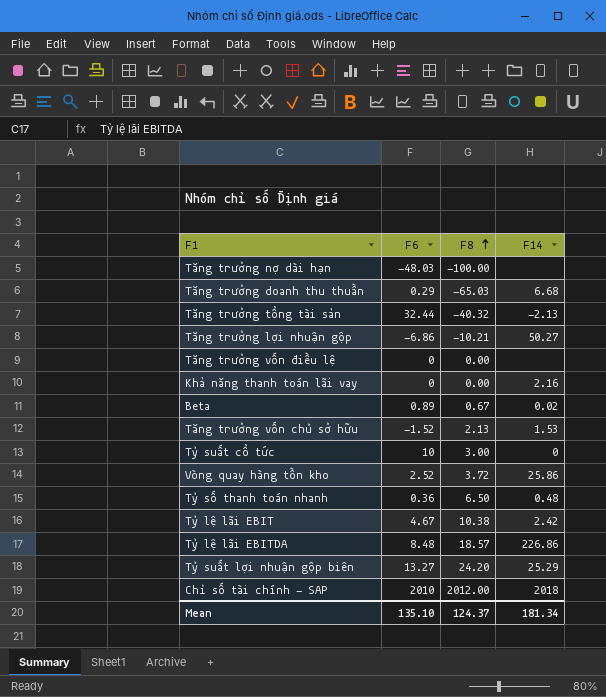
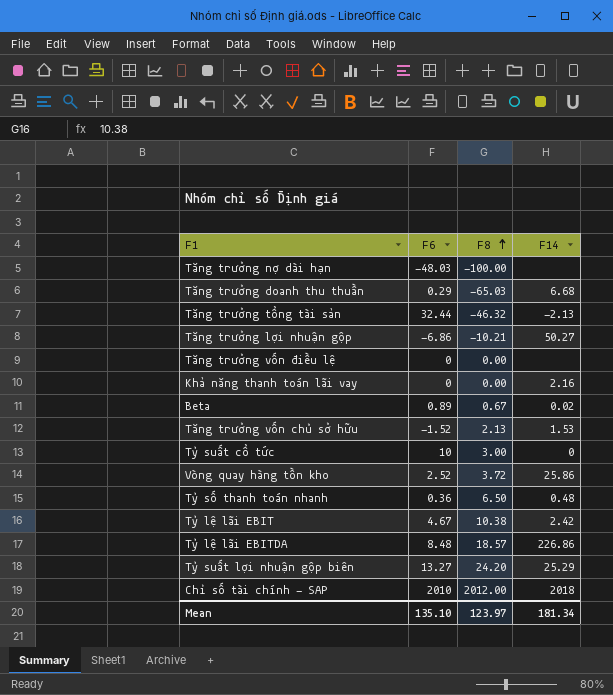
Tăng trưởng tổng tài sản | F8: -40.32 -> -46.32
Mean | F8: 124.37 -> 123.97

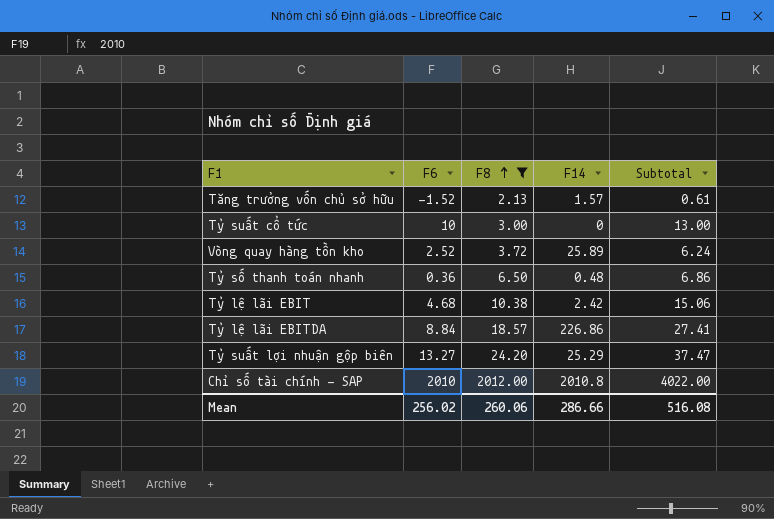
filter: none -> F8 >= 2.13
column Subtotal | formula: none -> [F6] + [F8]
Tăng trưởng vốn chủ sở hữu | F14: 1.53 -> 1.57
Vòng quay hàng tồn kho | F14: 25.86 -> 25.89
Tỷ lệ lãi EBIT | F6: 4.67 -> 4.68
Tỷ lệ lãi EBITDA | F6: 8.48 -> 8.84
Chỉ số tài chính - SAP | F14: 2018 -> 2010.8
Mean | F6: 135.10 -> 256.02
Mean | F8: 123.97 -> 260.06
Mean | F14: 181.34 -> 286.66

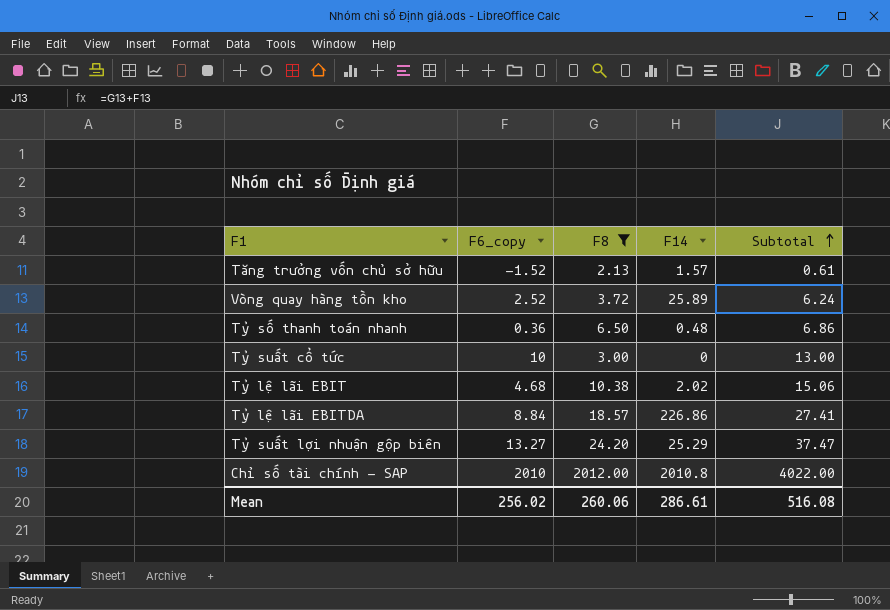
row order: F8 ascending -> Subtotal ascending
column name: F6 -> F6_copy
Tỷ lệ lãi EBIT | F14: 2.42 -> 2.02
Mean | F14: 286.66 -> 286.61

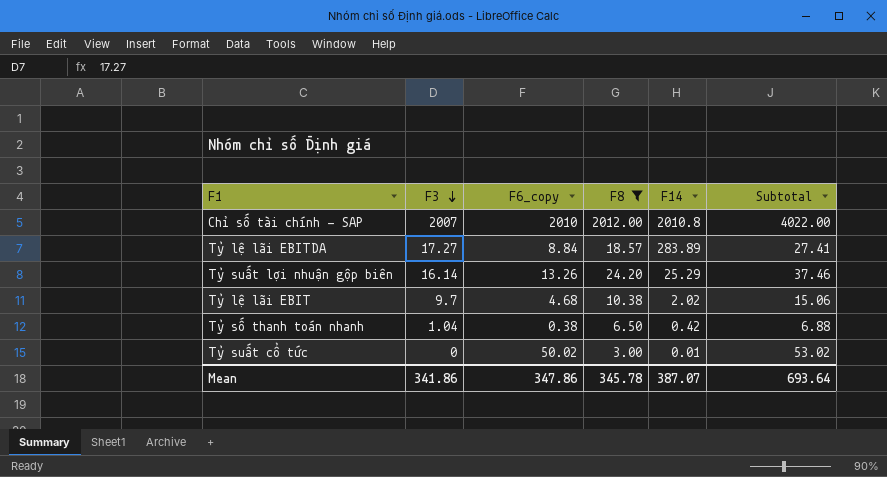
row order: Subtotal ascending -> F3 descending
column F3 | position: none -> 2
row Tăng trưởng vốn chủ sở hữu: -1.52 | 2.13 | 1.57 | 0.61 -> none
row Vòng quay hàng tồn kho: 2.52 | 3.72 | 25.89 | 6.24 -> none
Tỷ lệ lãi EBITDA | F14: 226.86 -> 283.89
Tỷ suất lợi nhuận gộp biên | F6_copy: 13.27 -> 13.26
Tỷ suất lợi nhuận gộp biên | Subtotal: 37.47 -> 37.46
Tỷ số thanh toán nhanh | F6_copy: 0.36 -> 0.38
Tỷ số thanh toán nhanh | F14: 0.48 -> 0.42
Tỷ số thanh toán nhanh | Subtotal: 6.86 -> 6.88
Tỷ suất cổ tức | F6_copy: 10 -> 50.02
Tỷ suất cổ tức | F14: 0 -> 0.01
Tỷ suất cổ tức | Subtotal: 13.00 -> 53.02
Mean | F6_copy: 256.02 -> 347.86
Mean | F8: 260.06 -> 345.78
Mean | F14: 286.61 -> 387.07
Mean | Subtotal: 516.08 -> 693.64

